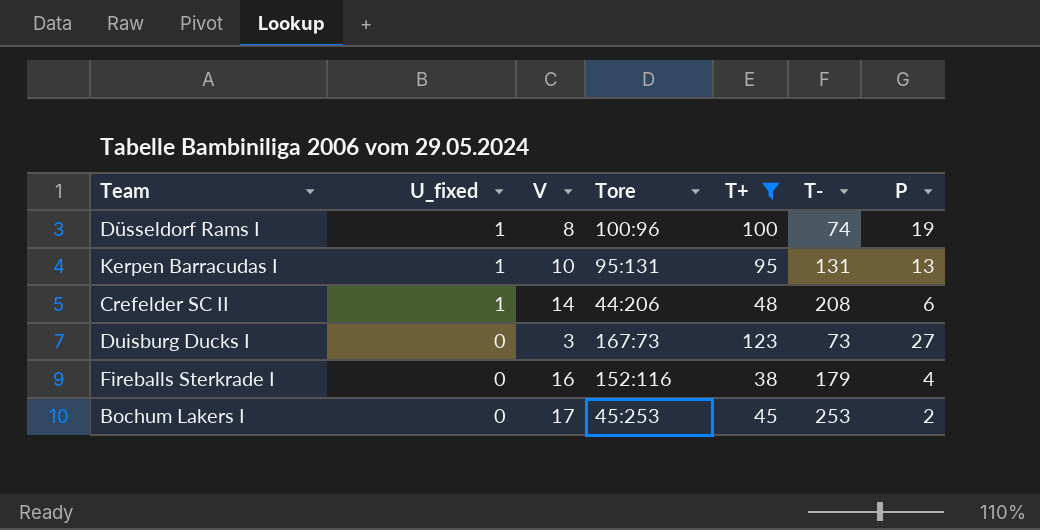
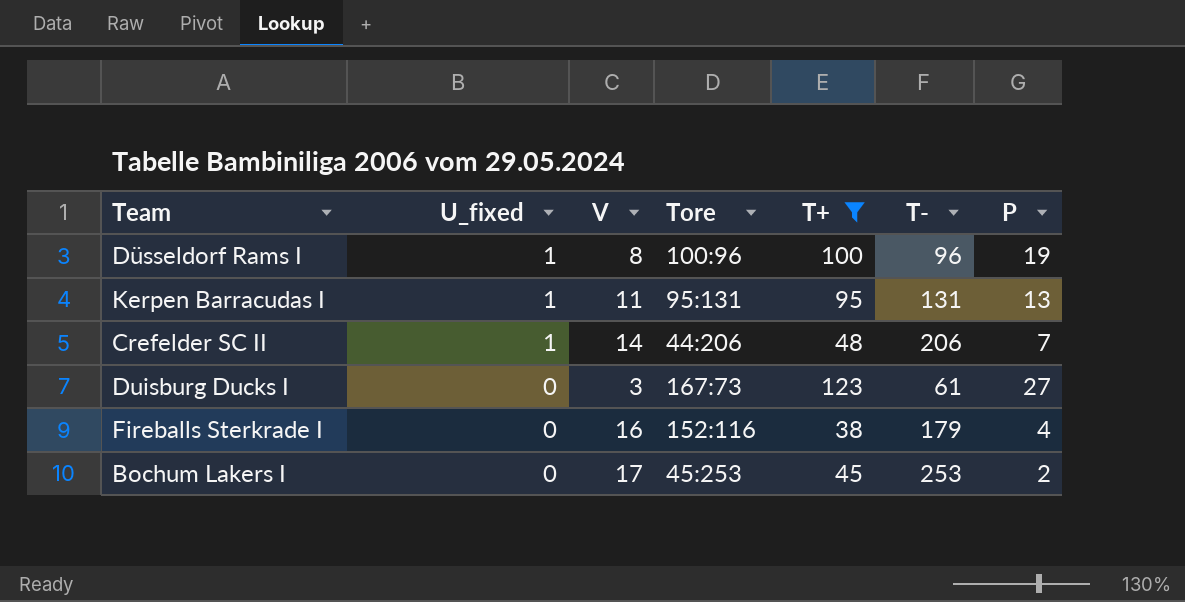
Düsseldorf Rams I | T-: 74 -> 96
Kerpen Barracudas I | V: 10 -> 11
Crefelder SC II | T-: 208 -> 206
Crefelder SC II | P: 6 -> 7
Duisburg Ducks I | T-: 73 -> 61

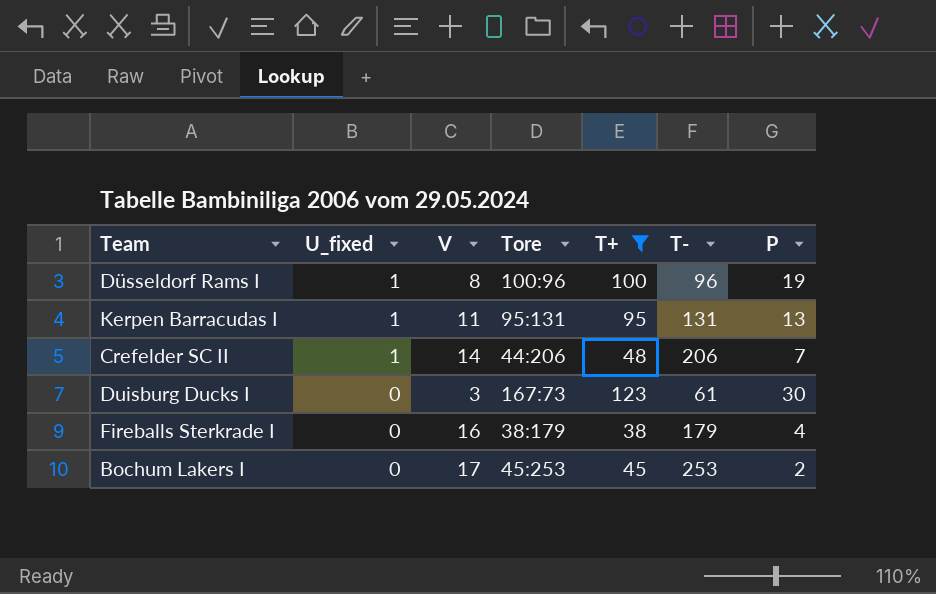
Duisburg Ducks I | P: 27 -> 30
Fireballs Sterkrade I | Tore: 152:116 -> 38:179

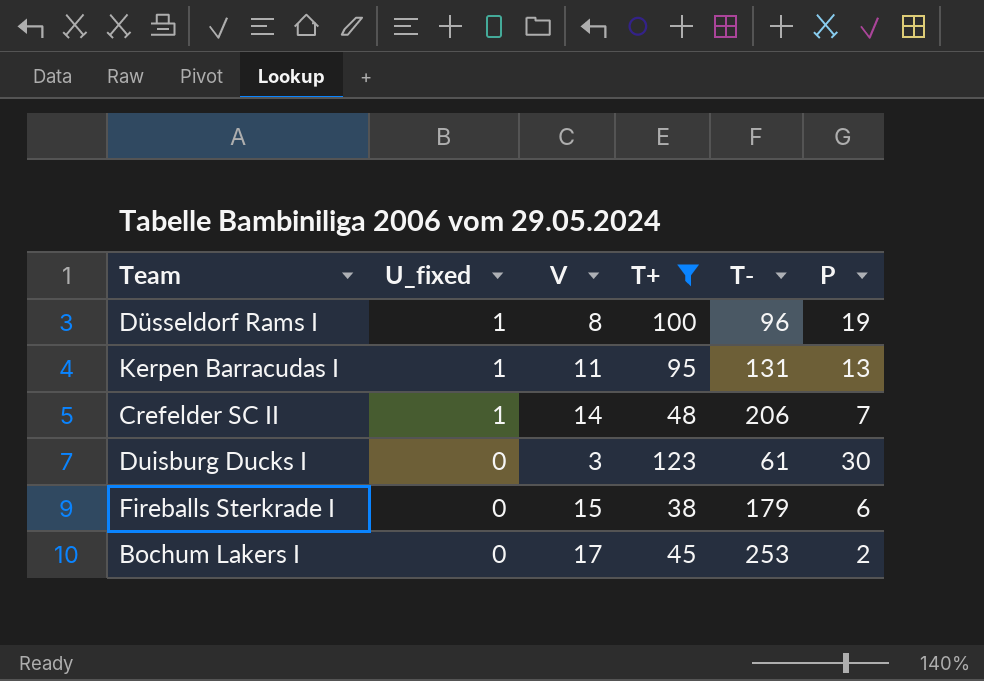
column Tore | position: 4 -> none
Fireballs Sterkrade I | V: 16 -> 15
Fireballs Sterkrade I | P: 4 -> 6

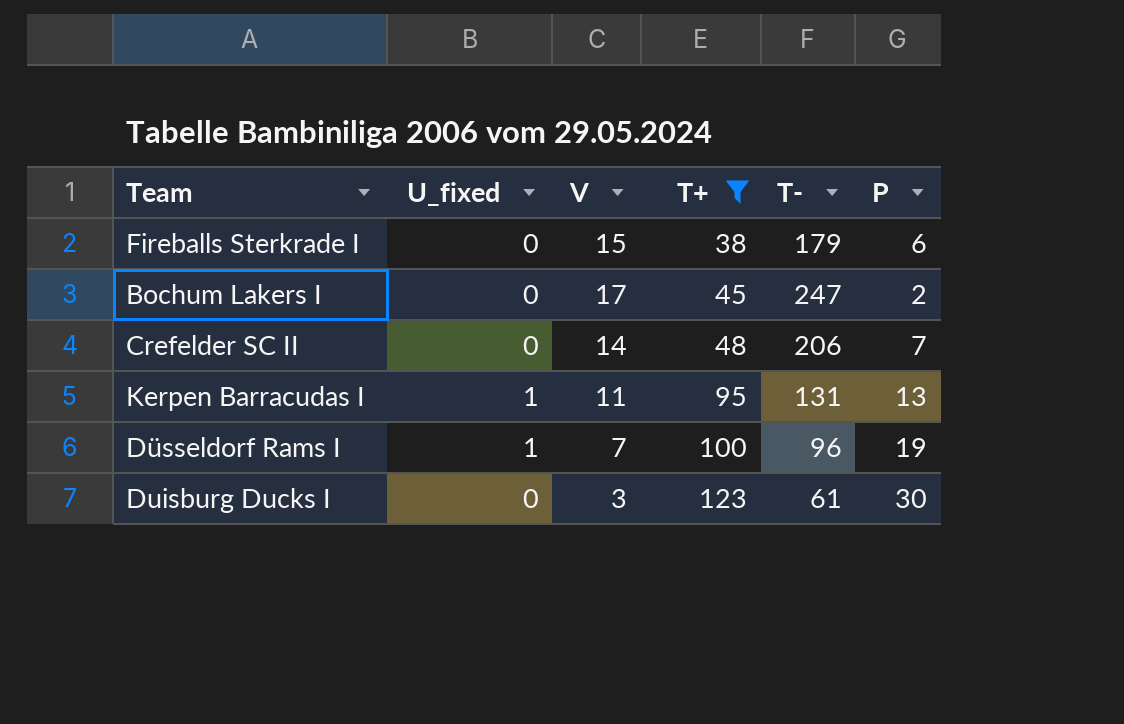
row order: U_fixed descending -> T+ ascending
Bochum Lakers I | T-: 253 -> 247
Crefelder SC II | U_fixed: 1 -> 0
Düsseldorf Rams I | V: 8 -> 7

